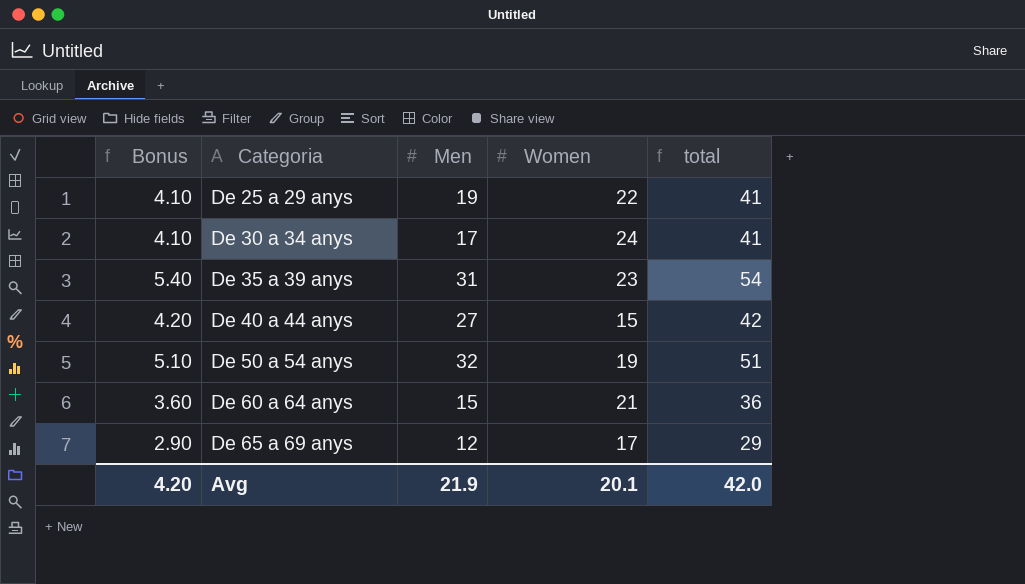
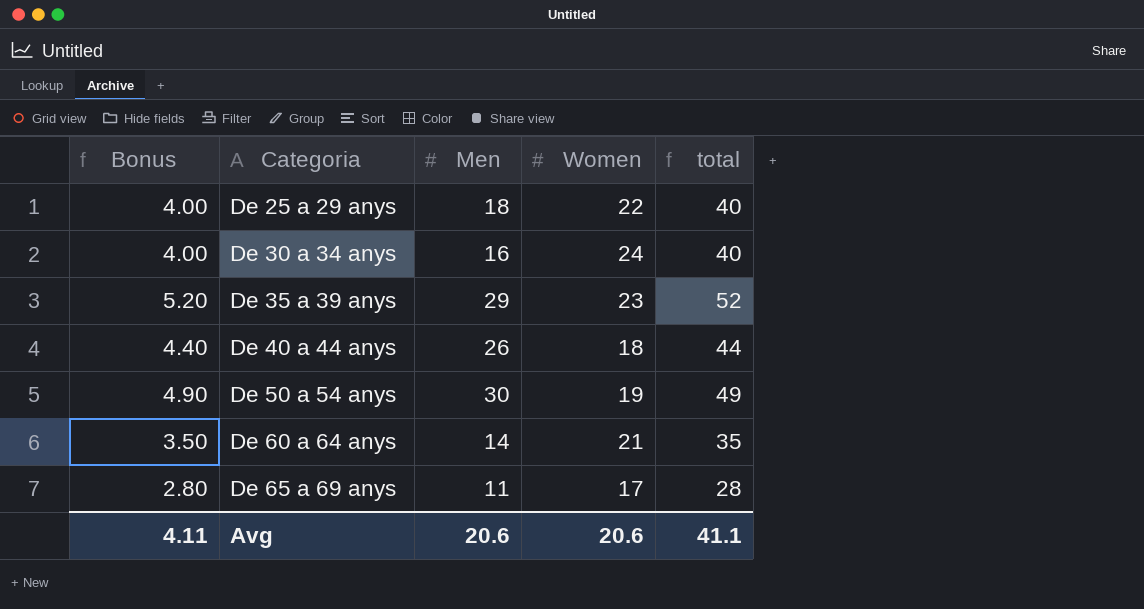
De 25 a 29 anys | Bonus: 4.10 -> 4.00
De 25 a 29 anys | Men: 19 -> 18
De 25 a 29 anys | total: 41 -> 40
De 30 a 34 anys | Bonus: 4.10 -> 4.00
De 30 a 34 anys | Men: 17 -> 16
De 30 a 34 anys | total: 41 -> 40
De 35 a 39 anys | Bonus: 5.40 -> 5.20
De 35 a 39 anys | Men: 31 -> 29
De 35 a 39 anys | total: 54 -> 52
De 40 a 44 anys | Bonus: 4.20 -> 4.40
De 40 a 44 anys | Men: 27 -> 26
De 40 a 44 anys | Women: 15 -> 18
De 40 a 44 anys | total: 42 -> 44
De 50 a 54 anys | Bonus: 5.10 -> 4.90
De 50 a 54 anys | Men: 32 -> 30
De 50 a 54 anys | total: 51 -> 49
De 60 a 64 anys | Bonus: 3.60 -> 3.50
De 60 a 64 anys | Men: 15 -> 14
De 60 a 64 anys | total: 36 -> 35
De 65 a 69 anys | Bonus: 2.90 -> 2.80
De 65 a 69 anys | Men: 12 -> 11
De 65 a 69 anys | total: 29 -> 28
Avg | Bonus: 4.20 -> 4.11
Avg | Men: 21.9 -> 20.6
Avg | Women: 20.1 -> 20.6
Avg | total: 42.0 -> 41.1

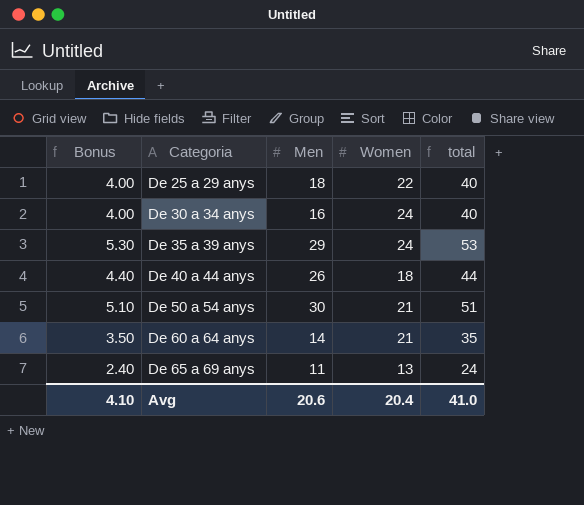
De 35 a 39 anys | Bonus: 5.20 -> 5.30
De 35 a 39 anys | Women: 23 -> 24
De 35 a 39 anys | total: 52 -> 53
De 50 a 54 anys | Bonus: 4.90 -> 5.10
De 50 a 54 anys | Women: 19 -> 21
De 50 a 54 anys | total: 49 -> 51
De 65 a 69 anys | Bonus: 2.80 -> 2.40
De 65 a 69 anys | Women: 17 -> 13
De 65 a 69 anys | total: 28 -> 24
Avg | Bonus: 4.11 -> 4.10
Avg | Women: 20.6 -> 20.4
Avg | total: 41.1 -> 41.0

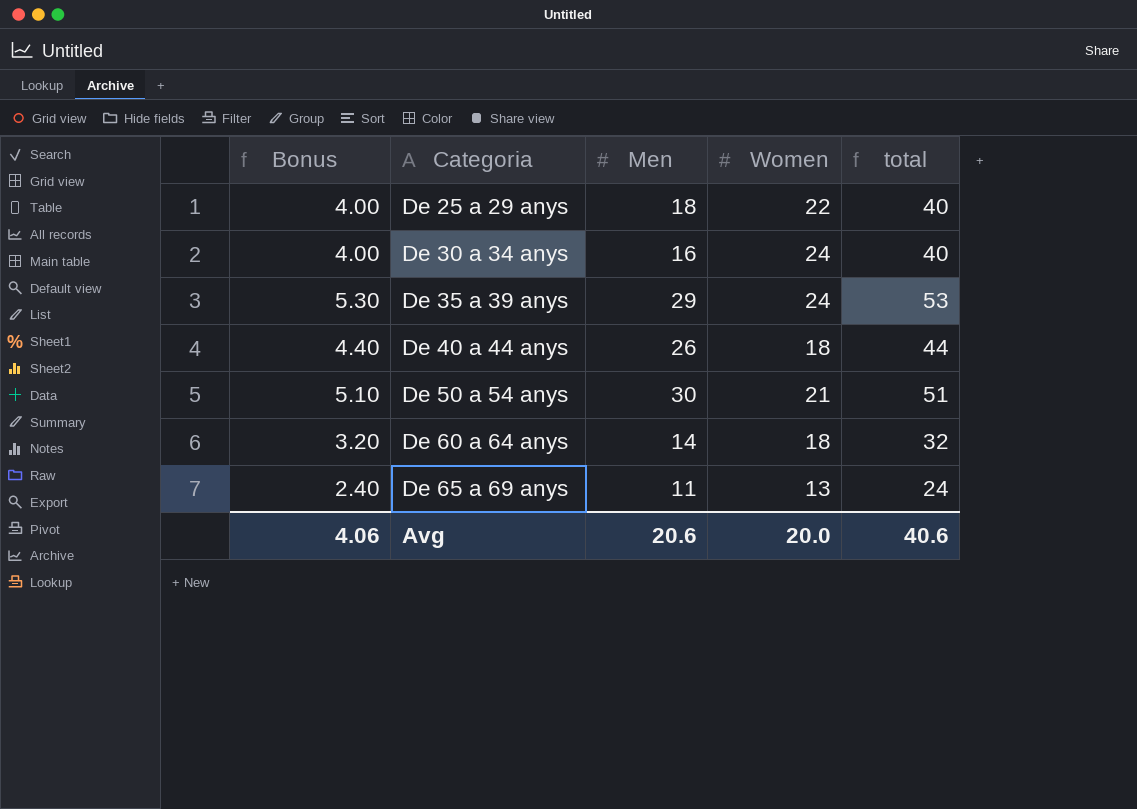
De 60 a 64 anys | Bonus: 3.50 -> 3.20
De 60 a 64 anys | Women: 21 -> 18
De 60 a 64 anys | total: 35 -> 32
Avg | Bonus: 4.10 -> 4.06
Avg | Women: 20.4 -> 20.0
Avg | total: 41.0 -> 40.6

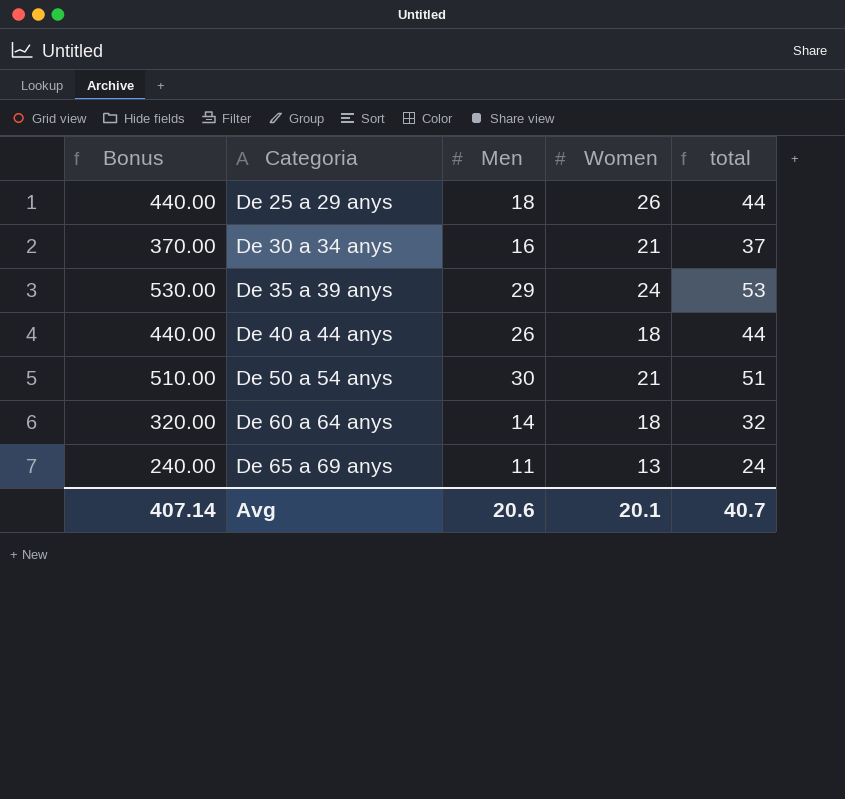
column Bonus | formula: [total] * 0.1 -> [total] * 10
De 25 a 29 anys | Women: 22 -> 26
De 25 a 29 anys | total: 40 -> 44
De 30 a 34 anys | Women: 24 -> 21
De 30 a 34 anys | total: 40 -> 37
Avg | Bonus: 4.06 -> 407.14
Avg | Women: 20.0 -> 20.1
Avg | total: 40.6 -> 40.7

